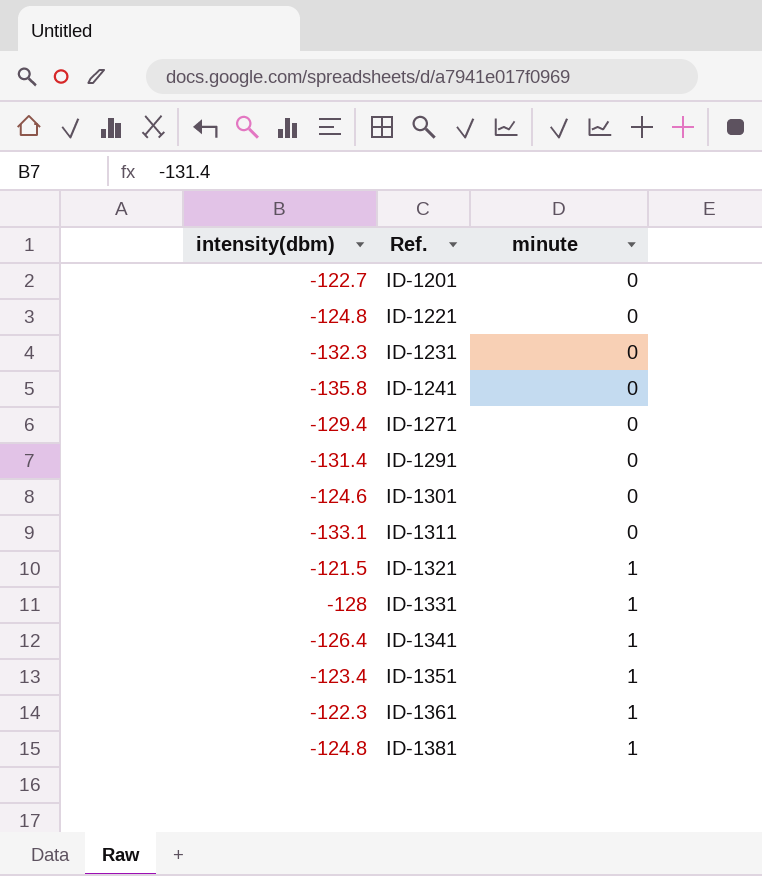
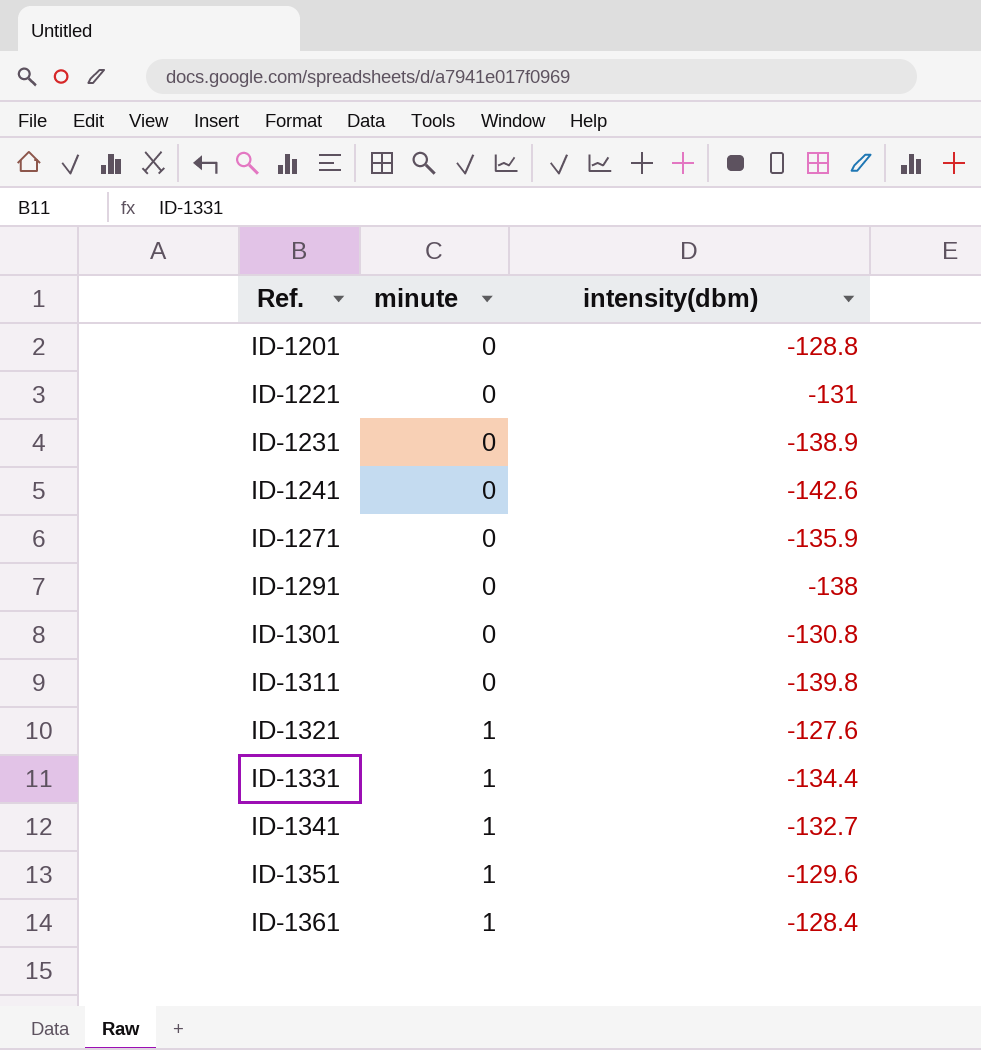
column intensity(dbm) | position: 1 -> 3
row ID-1381: -124.8 | 1 -> none
ID-1201 | intensity(dbm): -122.7 -> -128.8
ID-1221 | intensity(dbm): -124.8 -> -131
ID-1231 | intensity(dbm): -132.3 -> -138.9
ID-1241 | intensity(dbm): -135.8 -> -142.6
ID-1271 | intensity(dbm): -129.4 -> -135.9
ID-1291 | intensity(dbm): -131.4 -> -138
ID-1301 | intensity(dbm): -124.6 -> -130.8
ID-1311 | intensity(dbm): -133.1 -> -139.8
ID-1321 | intensity(dbm): -121.5 -> -127.6
ID-1331 | intensity(dbm): -128 -> -134.4
ID-1341 | intensity(dbm): -126.4 -> -132.7
ID-1351 | intensity(dbm): -123.4 -> -129.6
ID-1361 | intensity(dbm): -122.3 -> -128.4

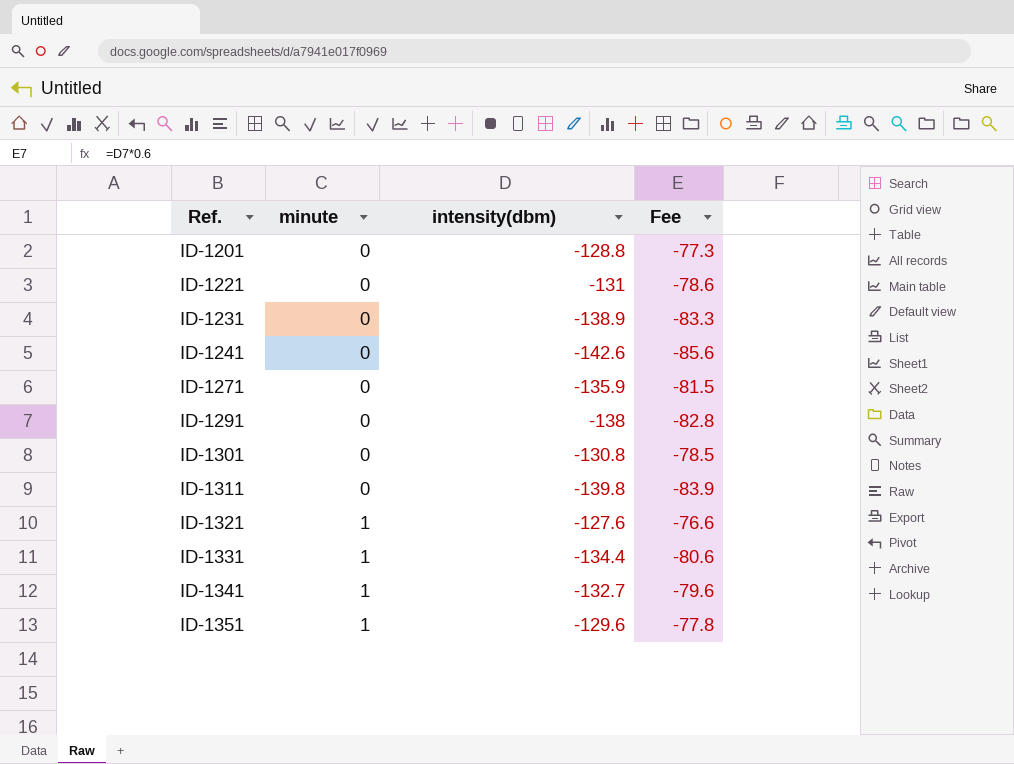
column Fee | formula: none -> [intensity(dbm)] * 0.6
row ID-1361: 1 | -128.4 -> none

